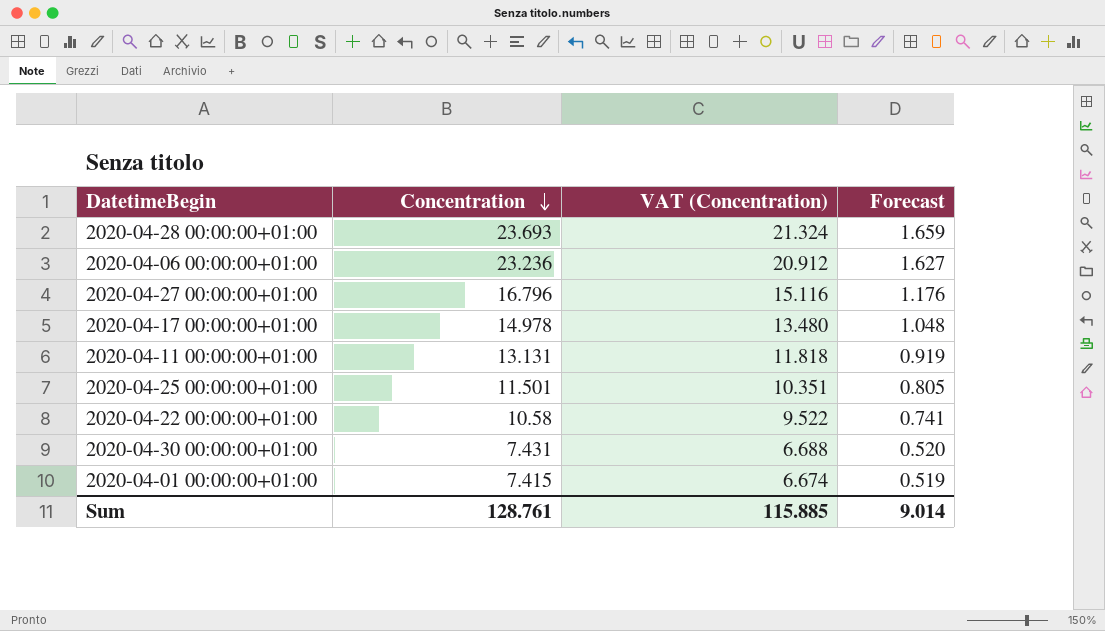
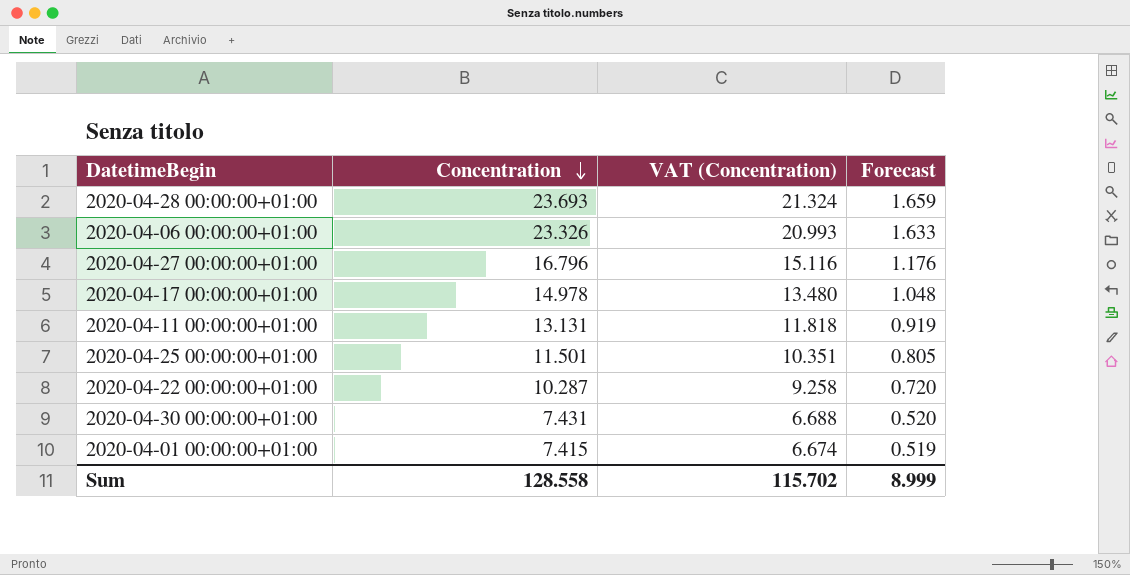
2020-04-06 00:00:00+01:00 | Concentration: 23.236 -> 23.326
2020-04-06 00:00:00+01:00 | VAT (Concentration): 20.912 -> 20.993
2020-04-06 00:00:00+01:00 | Forecast: 1.627 -> 1.633
2020-04-22 00:00:00+01:00 | Concentration: 10.58 -> 10.287
2020-04-22 00:00:00+01:00 | VAT (Concentration): 9.522 -> 9.258
2020-04-22 00:00:00+01:00 | Forecast: 0.741 -> 0.720
Sum | Concentration: 128.761 -> 128.558
Sum | VAT (Concentration): 115.885 -> 115.702
Sum | Forecast: 9.014 -> 8.999

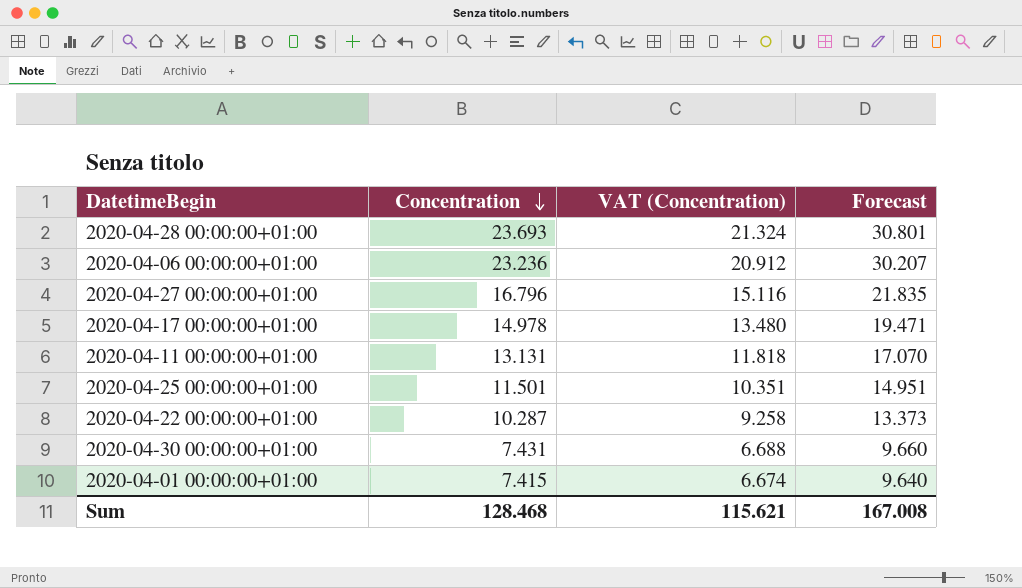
column Forecast | formula: [Concentration] * 0.07 -> [Concentration] * 1.3
2020-04-06 00:00:00+01:00 | Concentration: 23.326 -> 23.236
2020-04-06 00:00:00+01:00 | VAT (Concentration): 20.993 -> 20.912
Sum | Concentration: 128.558 -> 128.468
Sum | VAT (Concentration): 115.702 -> 115.621
Sum | Forecast: 8.999 -> 167.008

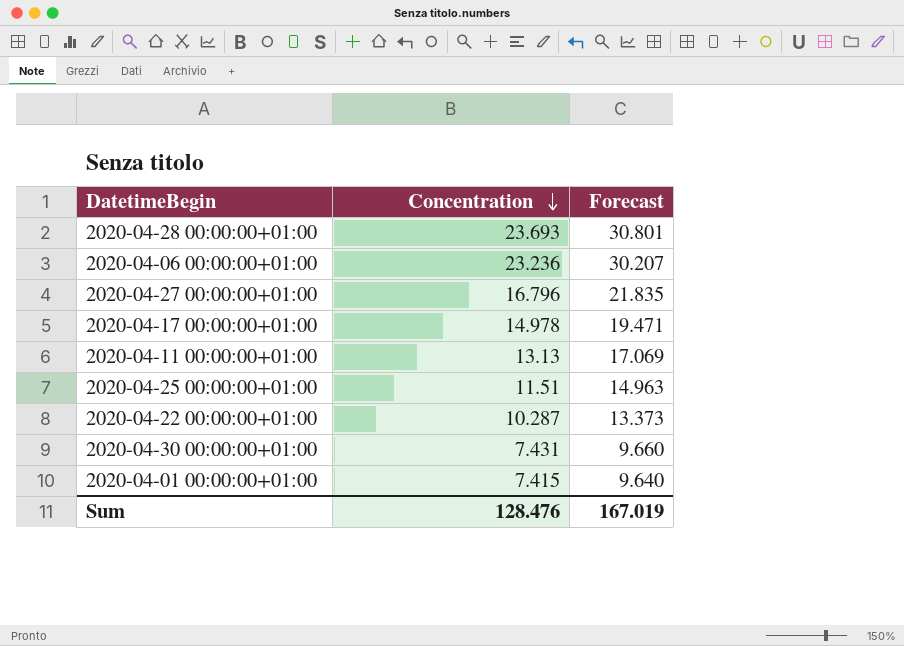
column VAT (Concentration) | formula: [Concentration] * 0.9 -> none
2020-04-11 00:00:00+01:00 | Concentration: 13.131 -> 13.13
2020-04-11 00:00:00+01:00 | Forecast: 17.070 -> 17.069
2020-04-25 00:00:00+01:00 | Concentration: 11.501 -> 11.51
2020-04-25 00:00:00+01:00 | Forecast: 14.951 -> 14.963
Sum | Concentration: 128.468 -> 128.476
Sum | Forecast: 167.008 -> 167.019

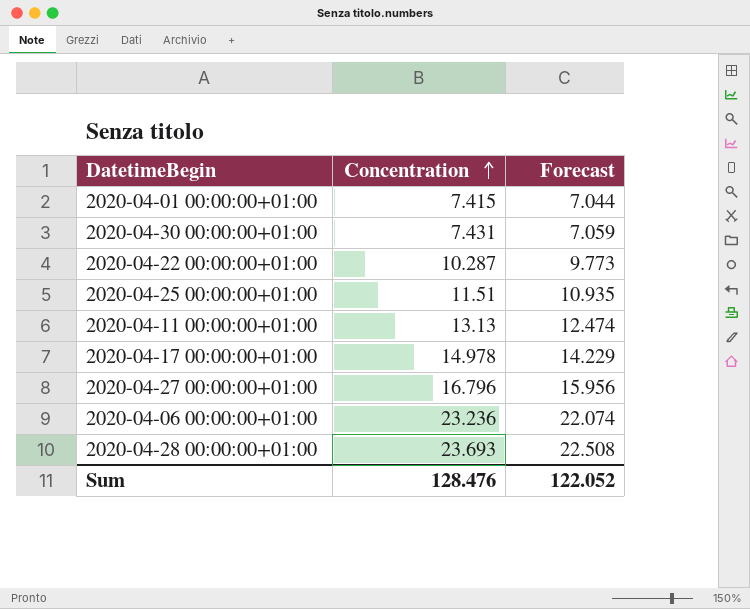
row order: Concentration descending -> Concentration ascending
column Forecast | formula: [Concentration] * 1.3 -> [Concentration] * 0.95
Sum | Forecast: 167.019 -> 122.052

